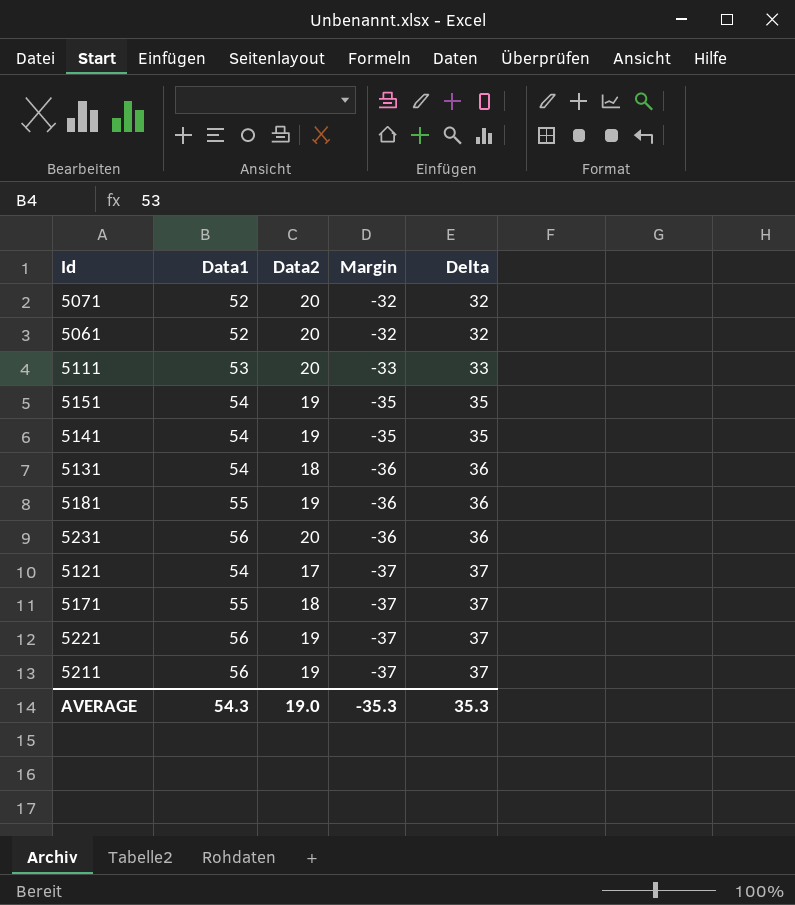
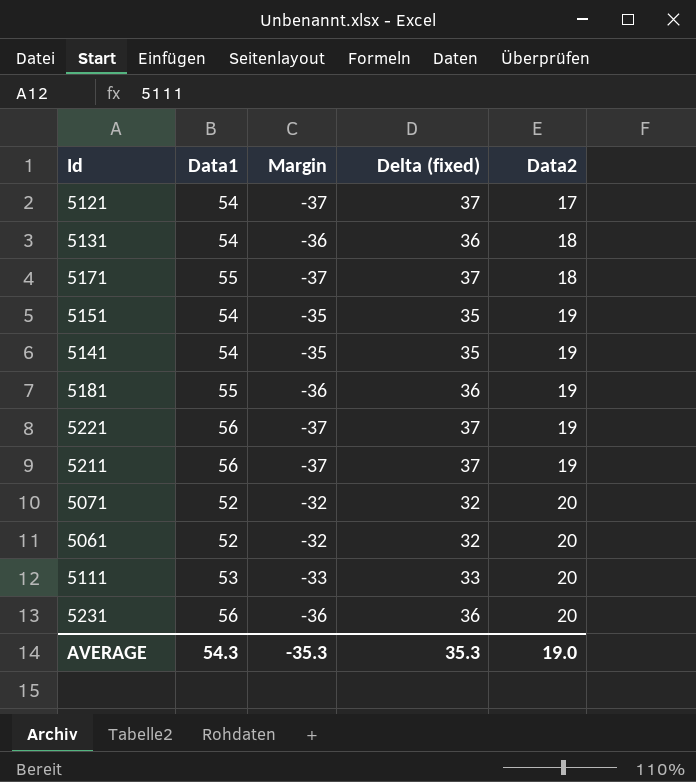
row order: Margin descending -> Data2 ascending
column name: Delta -> Delta (fixed)
column Data2 | position: 3 -> 5

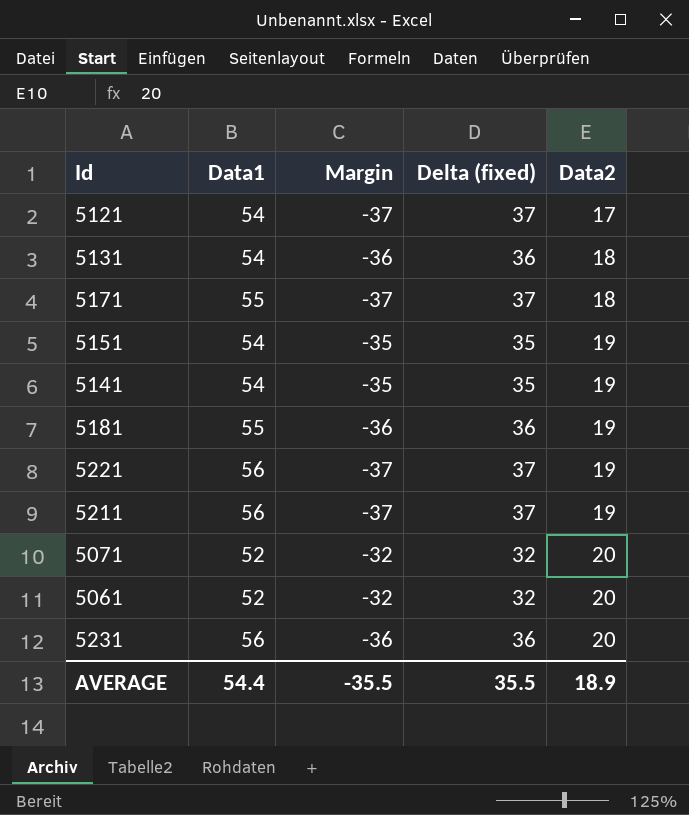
row 5111: 53 | -33 | 33 | 20 -> none
AVERAGE | Data1: 54.3 -> 54.4
AVERAGE | Margin: -35.3 -> -35.5
AVERAGE | Delta (fixed): 35.3 -> 35.5
AVERAGE | Data2: 19.0 -> 18.9

